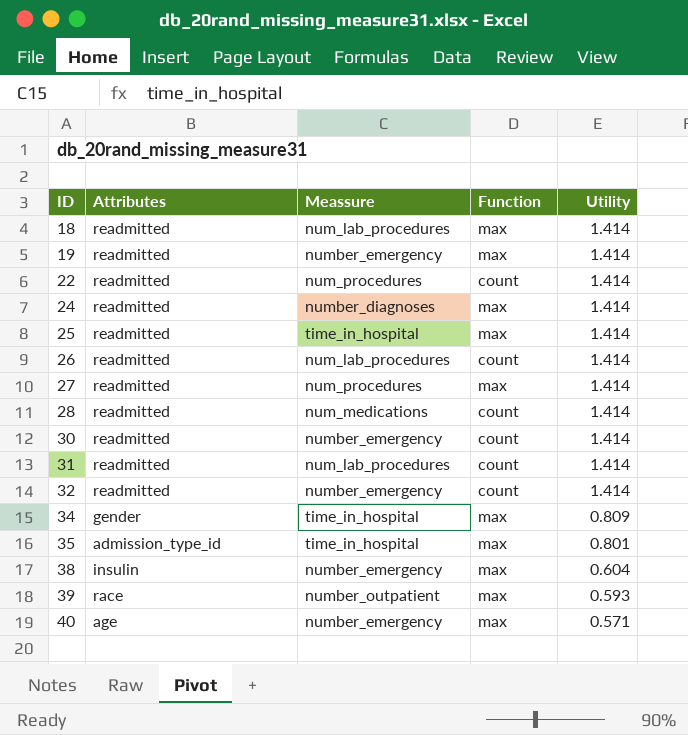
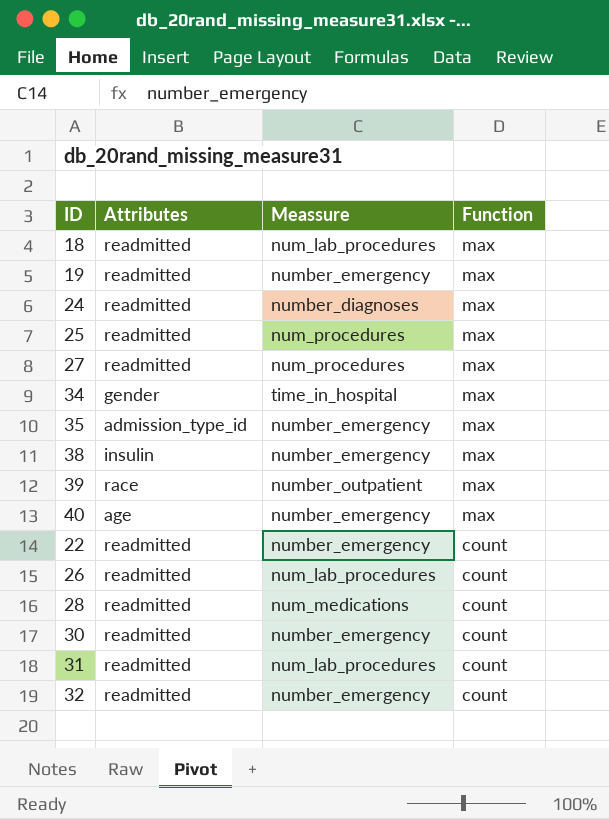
row order: ID ascending -> Function descending
column Utility | position: 5 -> none
25 | Meassure: time_in_hospital -> num_procedures
35 | Meassure: time_in_hospital -> number_emergency
22 | Meassure: num_procedures -> number_emergency

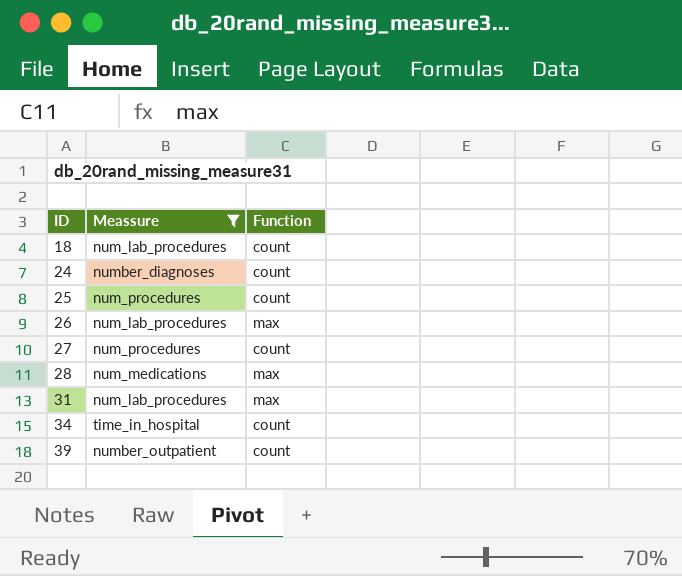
filter: none -> Meassure != number_emergency
row order: Function descending -> ID ascending
column Attributes | position: 2 -> none
18 | Function: max -> count
24 | Function: max -> count
25 | Function: max -> count
26 | Function: count -> max
27 | Function: max -> count
28 | Function: count -> max
31 | Function: count -> max
34 | Function: max -> count
39 | Function: max -> count

